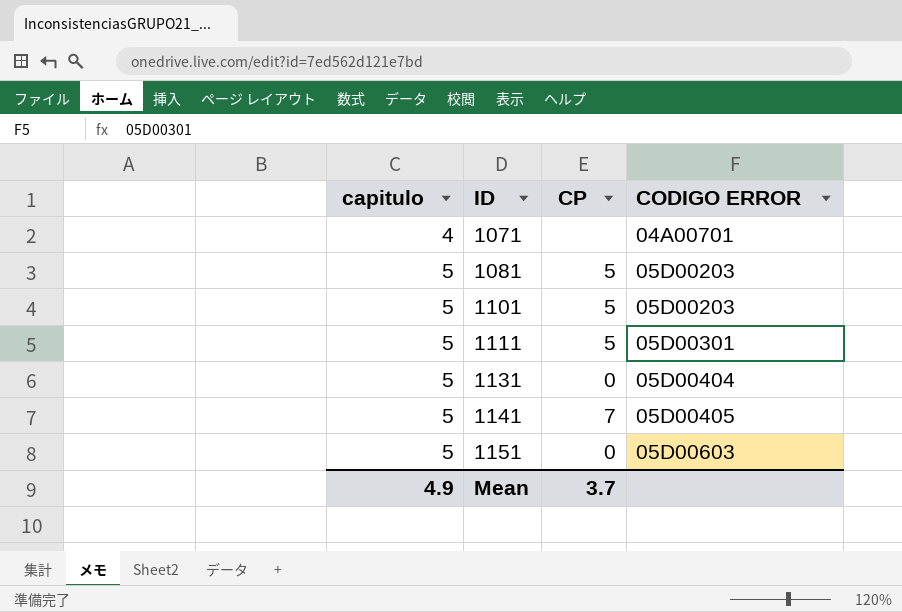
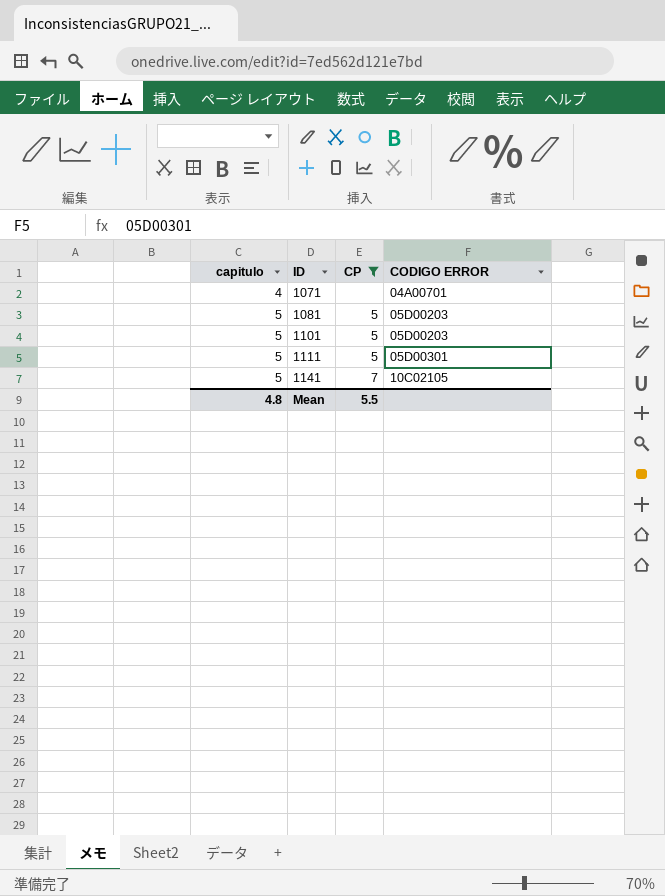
filter: none -> CP != 0
1141 | CODIGO ERROR: 05D00405 -> 10C02105
Mean | capitulo: 4.9 -> 4.8
Mean | CP: 3.7 -> 5.5

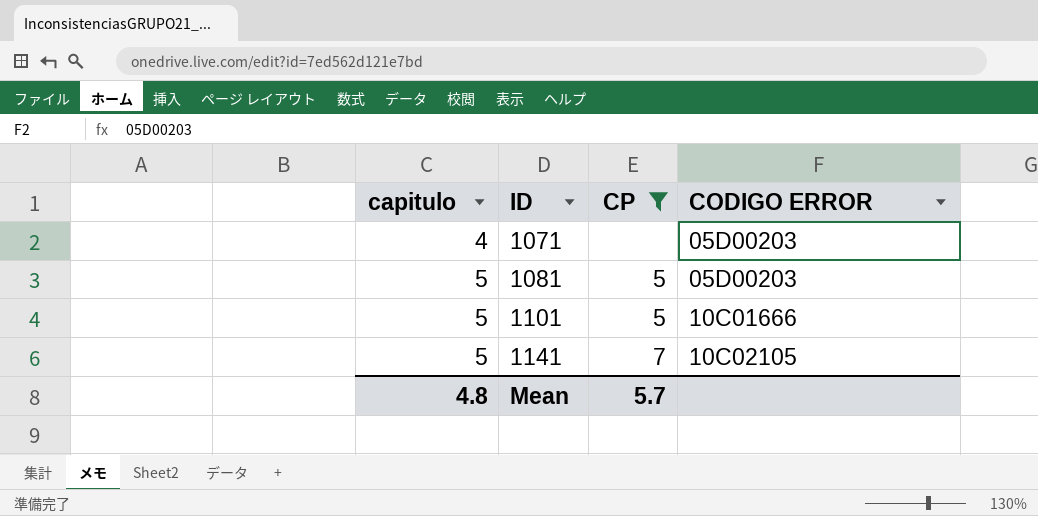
row 1111: 5 | 5 | 05D00301 -> none
1071 | CODIGO ERROR: 04A00701 -> 05D00203
1101 | CODIGO ERROR: 05D00203 -> 10C01666
Mean | CP: 5.5 -> 5.7

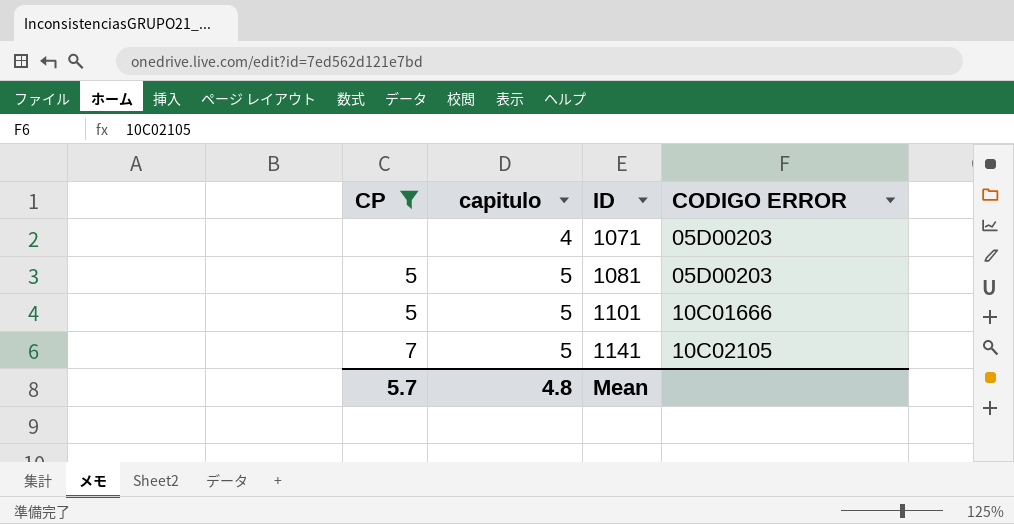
column CP | position: 3 -> 1

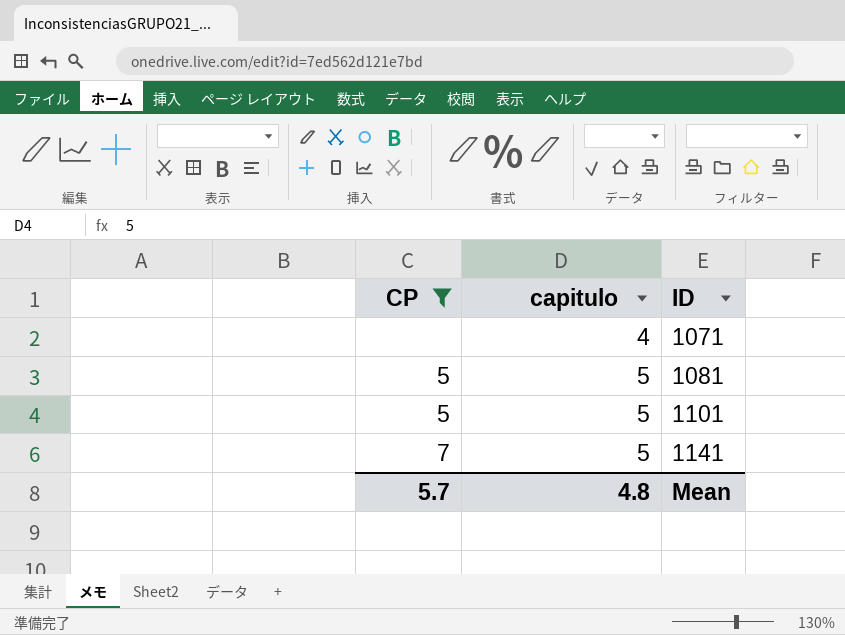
column CODIGO ERROR | position: 4 -> none

